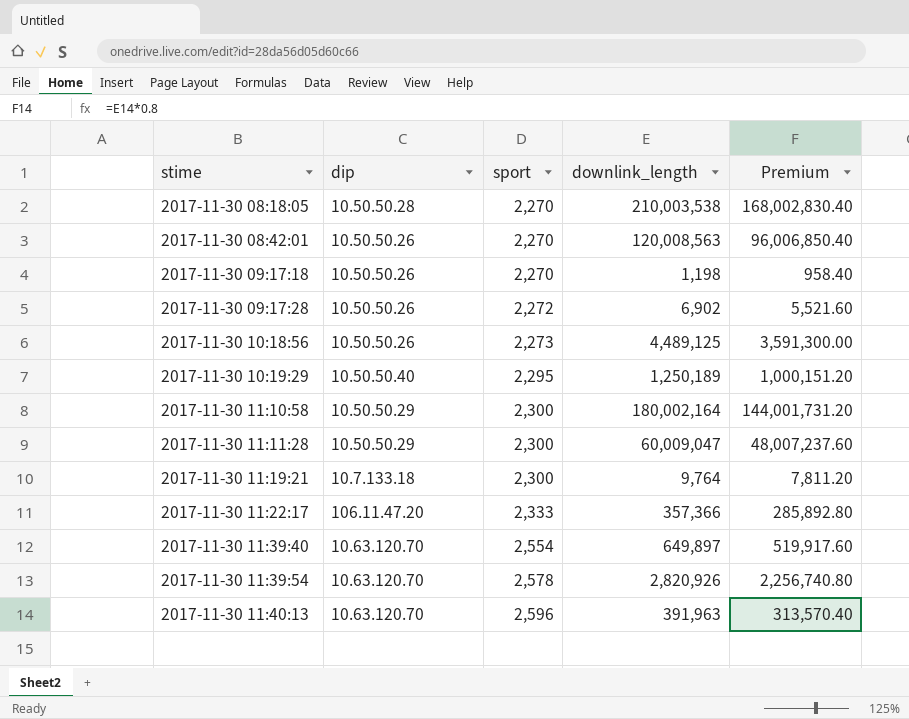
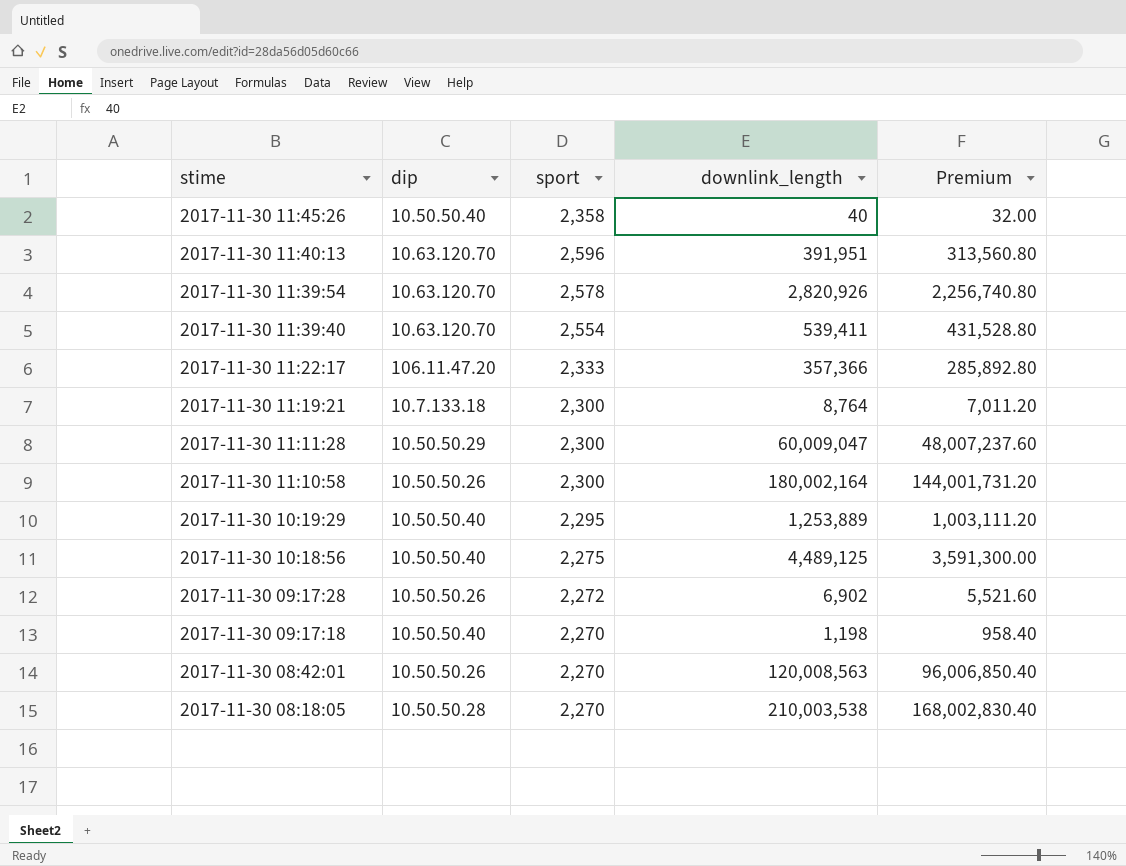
row order: stime ascending -> stime descending
row 2017-11-30 11:45:26: none -> 10.50.50.40 | 2,358 | 40 | 32.00
2017-11-30 11:40:13 | downlink_length: 391,963 -> 391,951
2017-11-30 11:40:13 | Premium: 313,570.40 -> 313,560.80
2017-11-30 11:39:40 | downlink_length: 649,897 -> 539,411
2017-11-30 11:39:40 | Premium: 519,917.60 -> 431,528.80
2017-11-30 11:19:21 | downlink_length: 9,764 -> 8,764
2017-11-30 11:19:21 | Premium: 7,811.20 -> 7,011.20
2017-11-30 11:10:58 | dip: 10.50.50.29 -> 10.50.50.26
2017-11-30 10:19:29 | downlink_length: 1,250,189 -> 1,253,889
2017-11-30 10:19:29 | Premium: 1,000,151.20 -> 1,003,111.20
2017-11-30 10:18:56 | dip: 10.50.50.26 -> 10.50.50.40
2017-11-30 10:18:56 | sport: 2,273 -> 2,275
2017-11-30 09:17:18 | dip: 10.50.50.26 -> 10.50.50.40

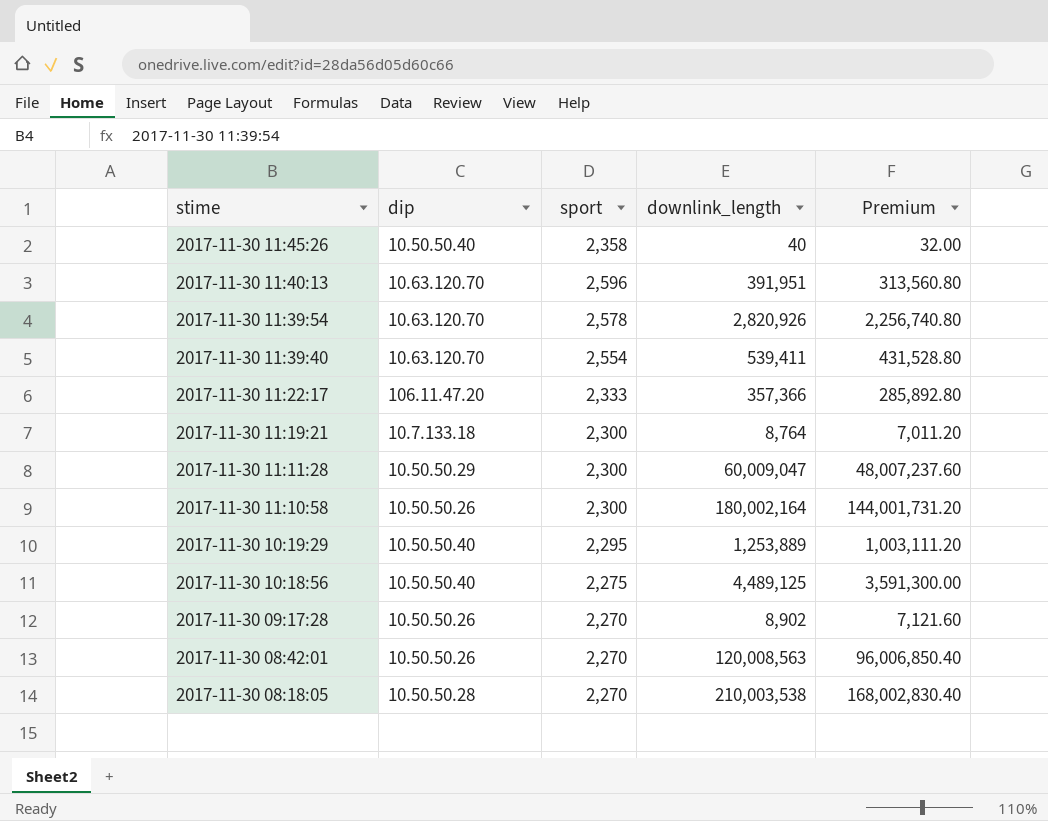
row 2017-11-30 09:17:18: 10.50.50.40 | 2,270 | 1,198 | 958.40 -> none
2017-11-30 09:17:28 | sport: 2,272 -> 2,270
2017-11-30 09:17:28 | downlink_length: 6,902 -> 8,902
2017-11-30 09:17:28 | Premium: 5,521.60 -> 7,121.60

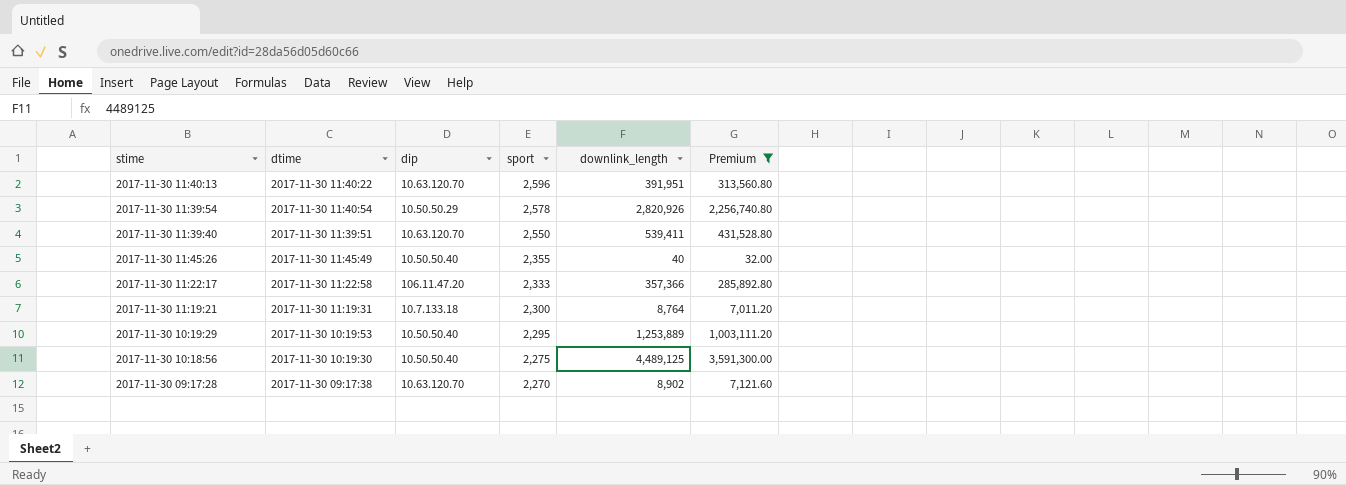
filter: none -> Premium <= 3,591,300.00
row order: stime descending -> sport descending
column dtime | position: none -> 2
2017-11-30 11:39:54 | dip: 10.63.120.70 -> 10.50.50.29
2017-11-30 11:39:40 | sport: 2,554 -> 2,550
2017-11-30 11:45:26 | sport: 2,358 -> 2,355
2017-11-30 09:17:28 | dip: 10.50.50.26 -> 10.63.120.70

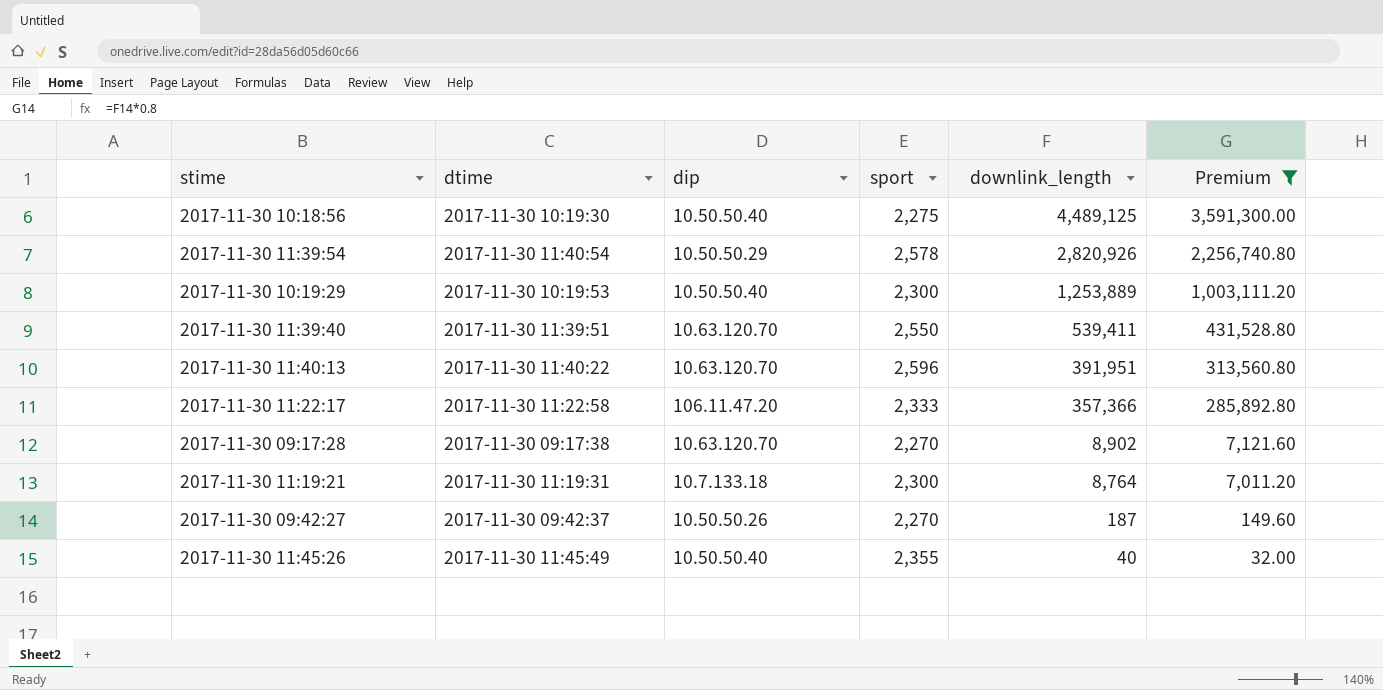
row order: sport descending -> downlink_length descending
2017-11-30 10:19:29 | sport: 2,295 -> 2,300
row 2017-11-30 09:42:27: none -> 2017-11-30 09:42:37 | 10.50.50.26 | 2,270 | 187 | 149.60

